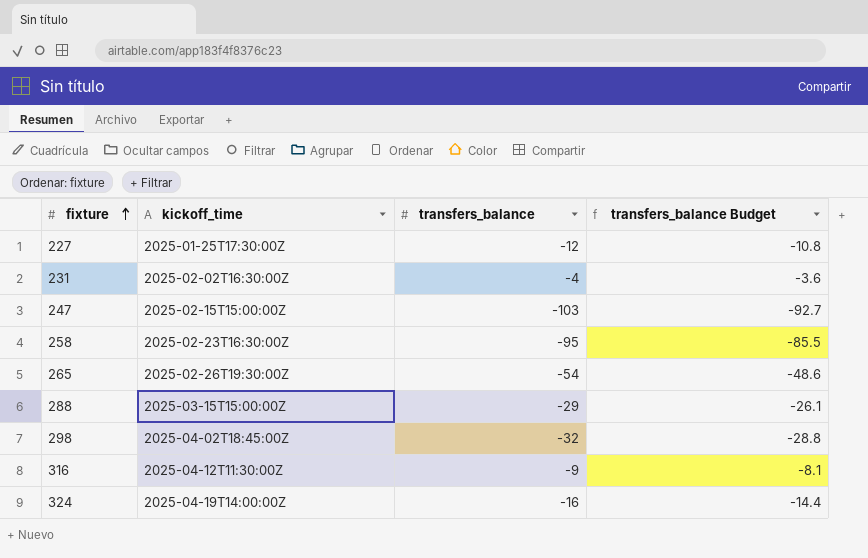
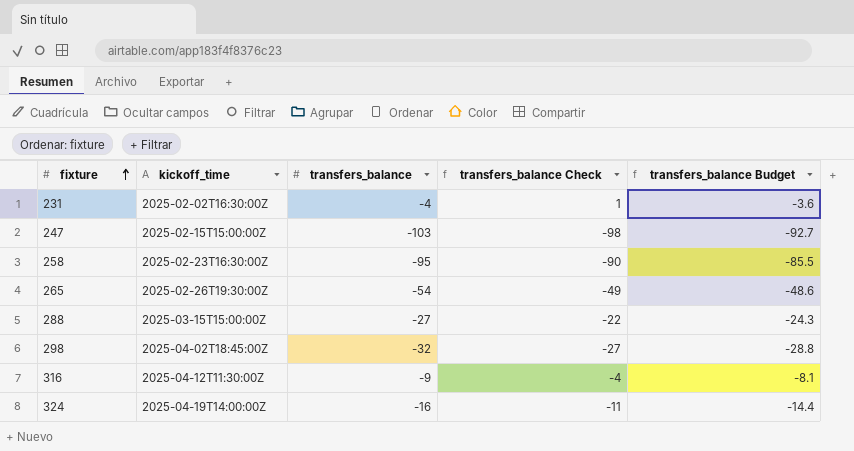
column transfers_balance Check | formula: none -> [transfers_balance] + 5
row 227: 2025-01-25T17:30:00Z | -12 | -10.8 -> none
288 | transfers_balance: -29 -> -27
288 | transfers_balance Budget: -26.1 -> -24.3

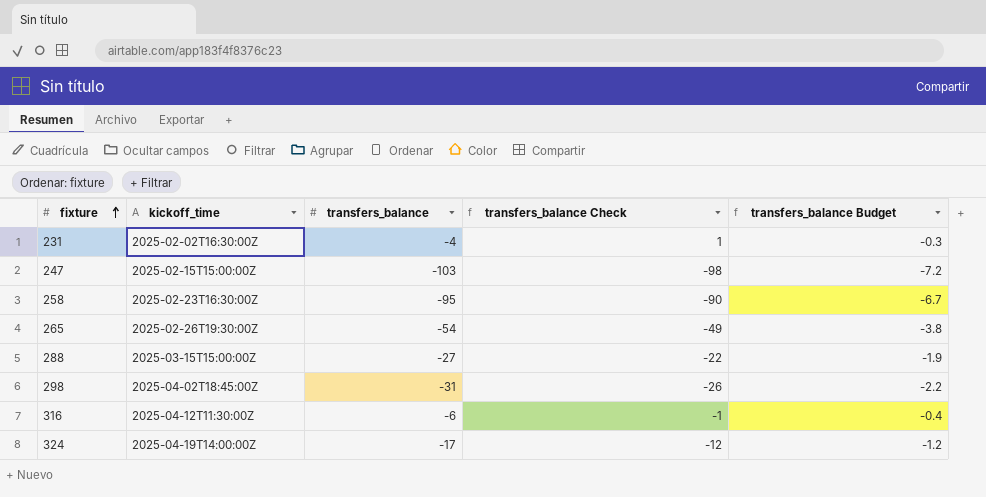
column transfers_balance Budget | formula: [transfers_balance] * 0.9 -> [transfers_balance] * 0.07
298 | transfers_balance: -32 -> -31
298 | transfers_balance Check: -27 -> -26
316 | transfers_balance: -9 -> -6
316 | transfers_balance Check: -4 -> -1
324 | transfers_balance: -16 -> -17
324 | transfers_balance Check: -11 -> -12

